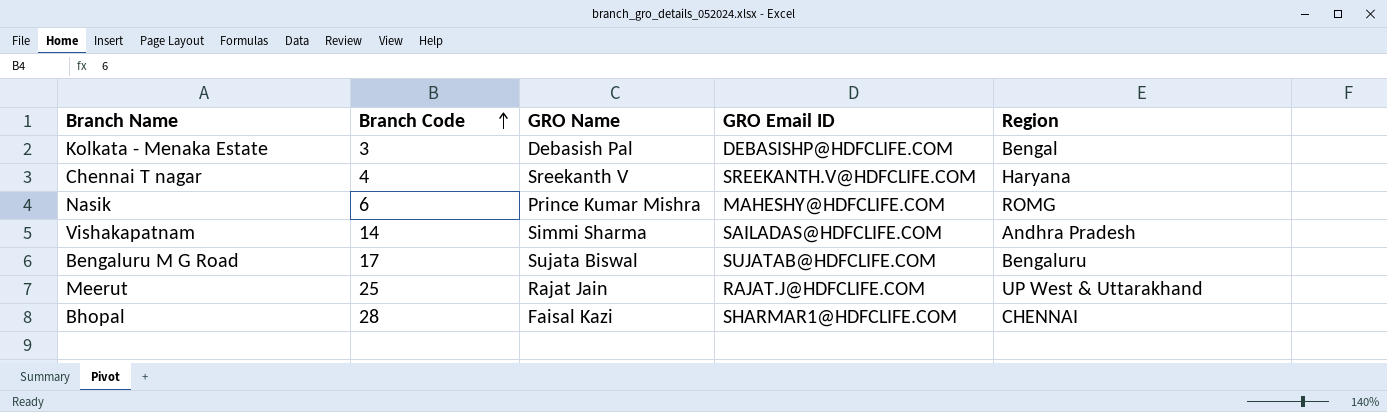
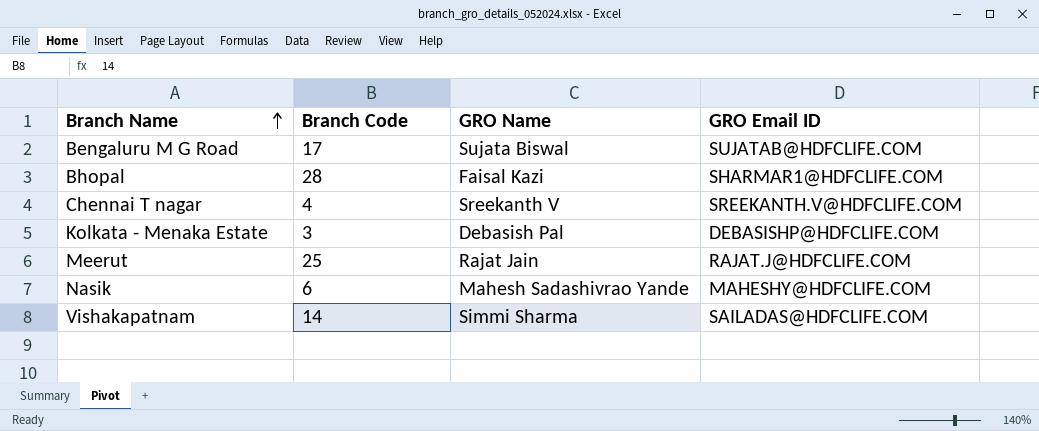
row order: Branch Code ascending -> Branch Name ascending
column Region | position: 5 -> none
Nasik | GRO Name: Prince Kumar Mishra -> Mahesh Sadashivrao Yande

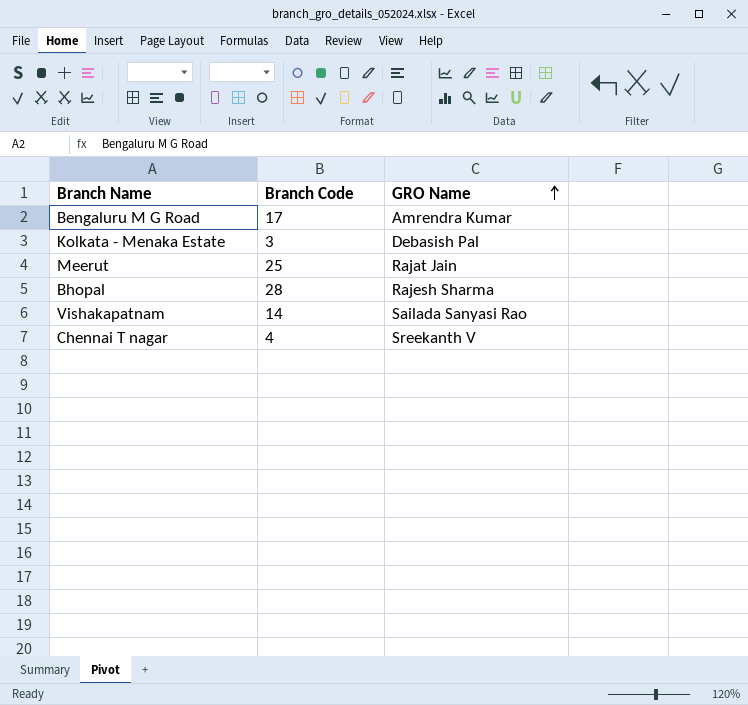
row order: Branch Name ascending -> GRO Name ascending
column GRO Email ID | position: 4 -> none
row Nasik: 6 | Mahesh Sadashivrao Yande | MAHESHY@HDFCLIFE.COM -> none
Bengaluru M G Road | GRO Name: Sujata Biswal -> Amrendra Kumar
Bhopal | GRO Name: Faisal Kazi -> Rajesh Sharma
Vishakapatnam | GRO Name: Simmi Sharma -> Sailada Sanyasi Rao

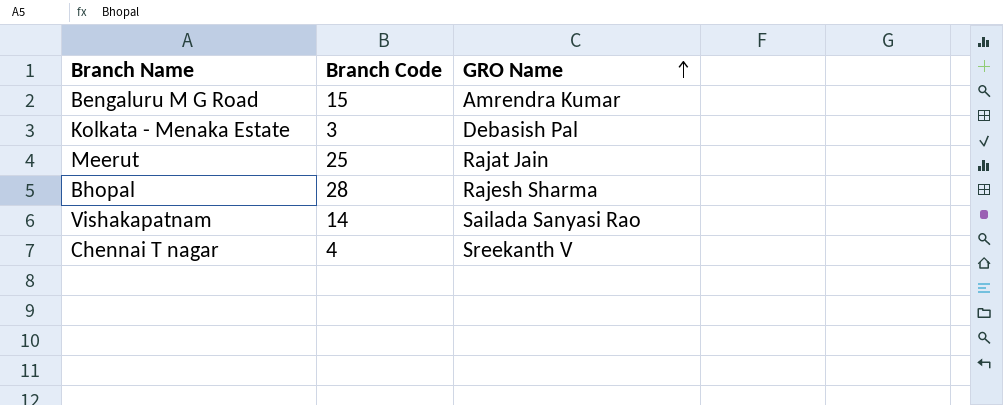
Bengaluru M G Road | Branch Code: 17 -> 15

